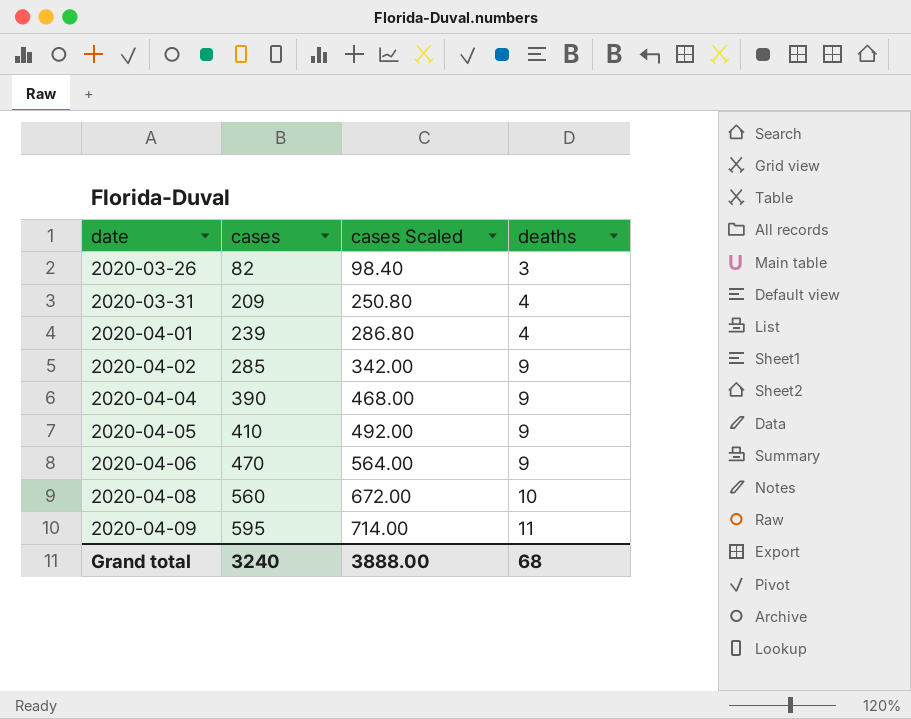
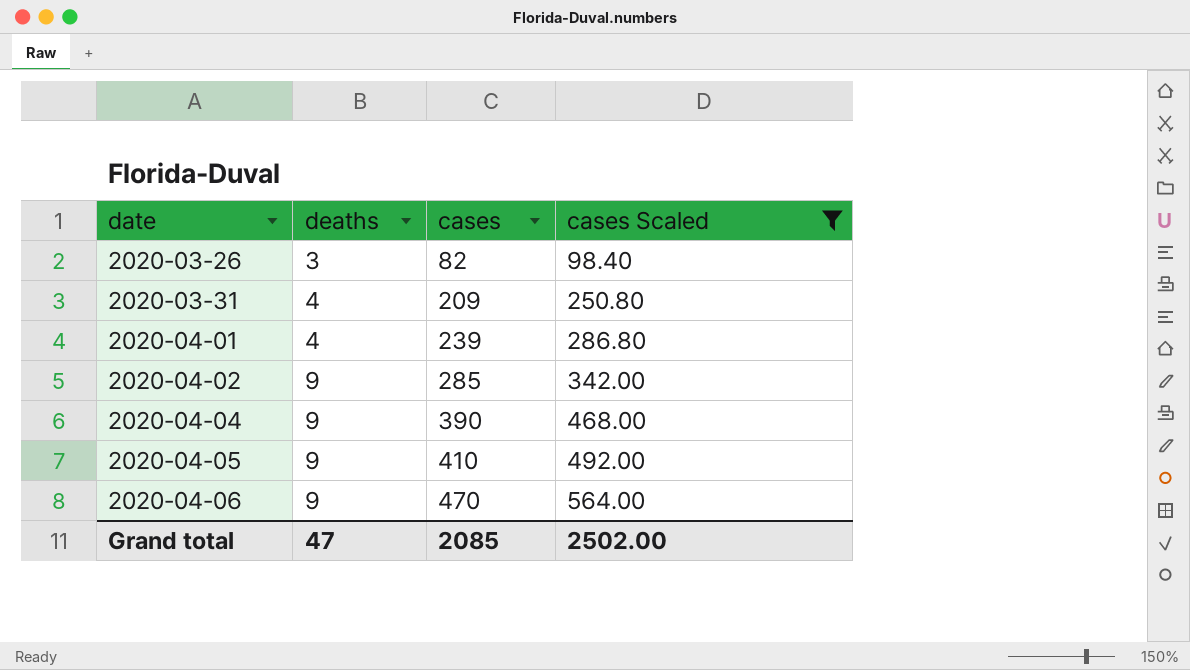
filter: none -> cases Scaled <= 564.00
column deaths | position: 4 -> 2
Grand total | deaths: 68 -> 47
Grand total | cases: 3240 -> 2085
Grand total | cases Scaled: 3888.00 -> 2502.00

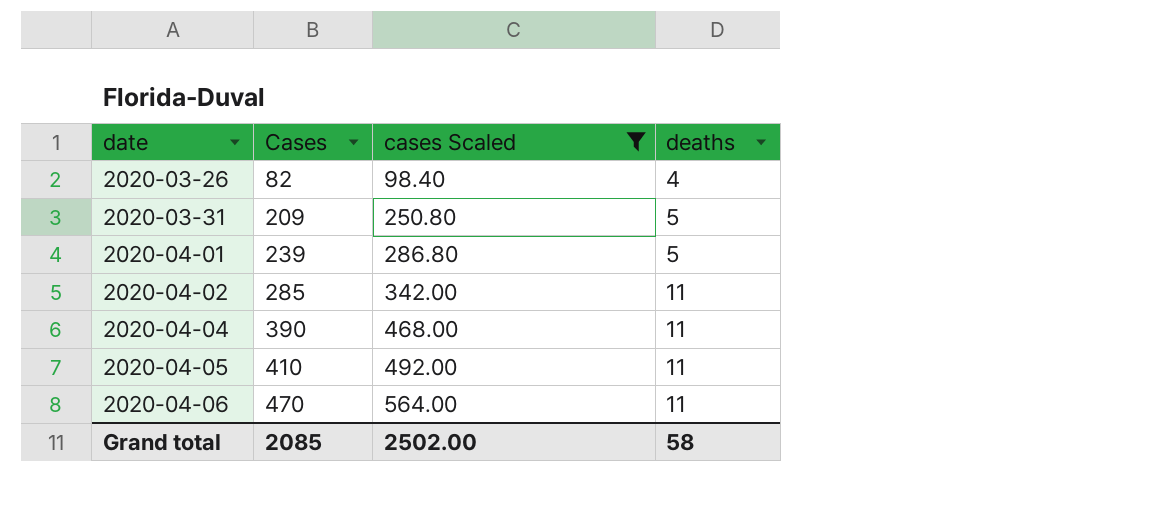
column name: cases -> Cases
column deaths | position: 2 -> 4
2020-03-26 | deaths: 3 -> 4
2020-03-31 | deaths: 4 -> 5
2020-04-01 | deaths: 4 -> 5
2020-04-02 | deaths: 9 -> 11
2020-04-04 | deaths: 9 -> 11
2020-04-05 | deaths: 9 -> 11
2020-04-06 | deaths: 9 -> 11
Grand total | deaths: 47 -> 58

